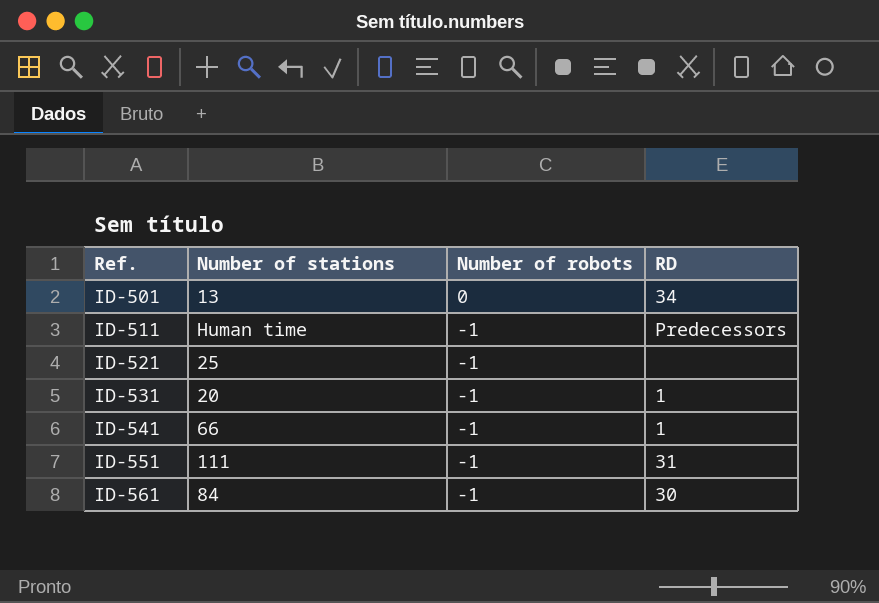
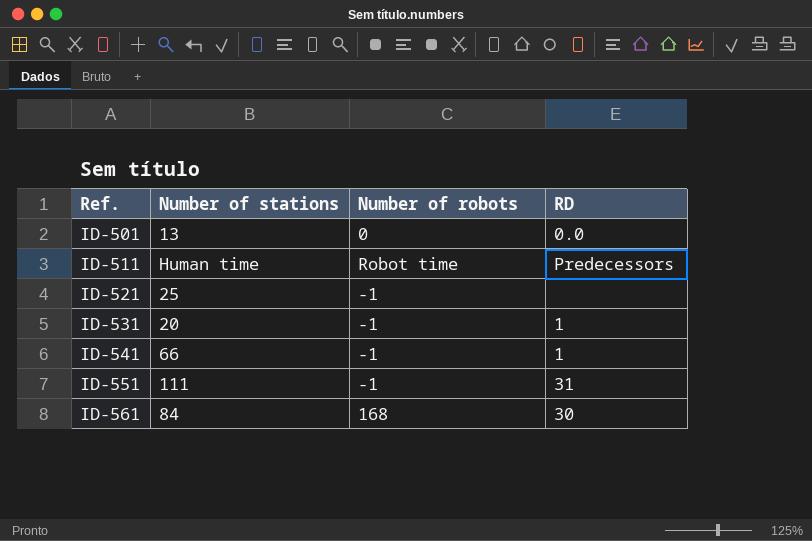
ID-501 | RD: 34 -> 0.0
ID-511 | Number of robots: -1 -> Robot time
ID-561 | Number of robots: -1 -> 168

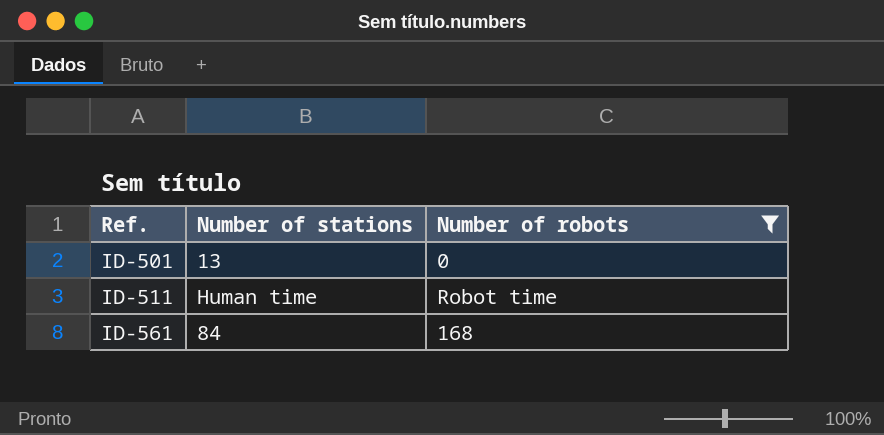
filter: none -> Number of robots != -1
column RD | position: 4 -> none

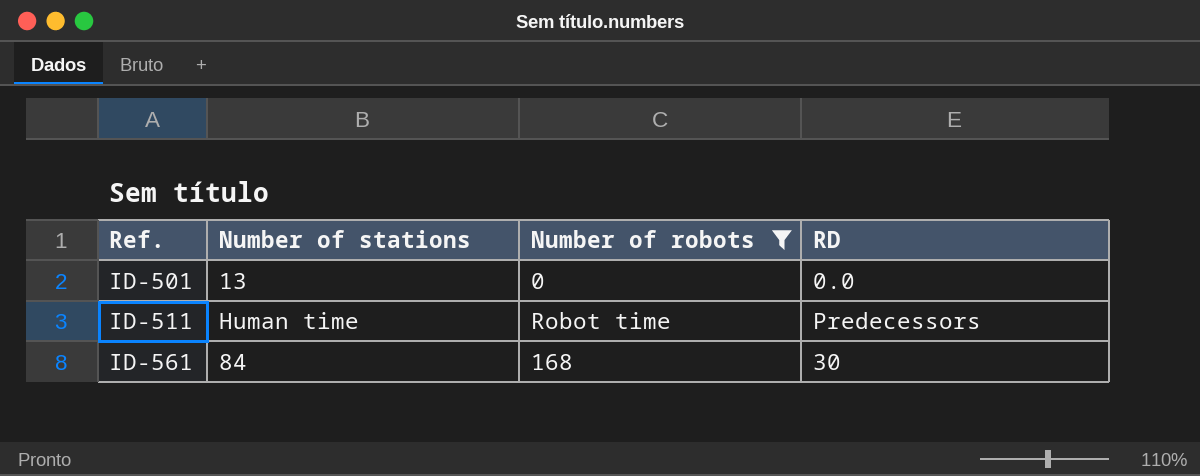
column RD | position: none -> 4

